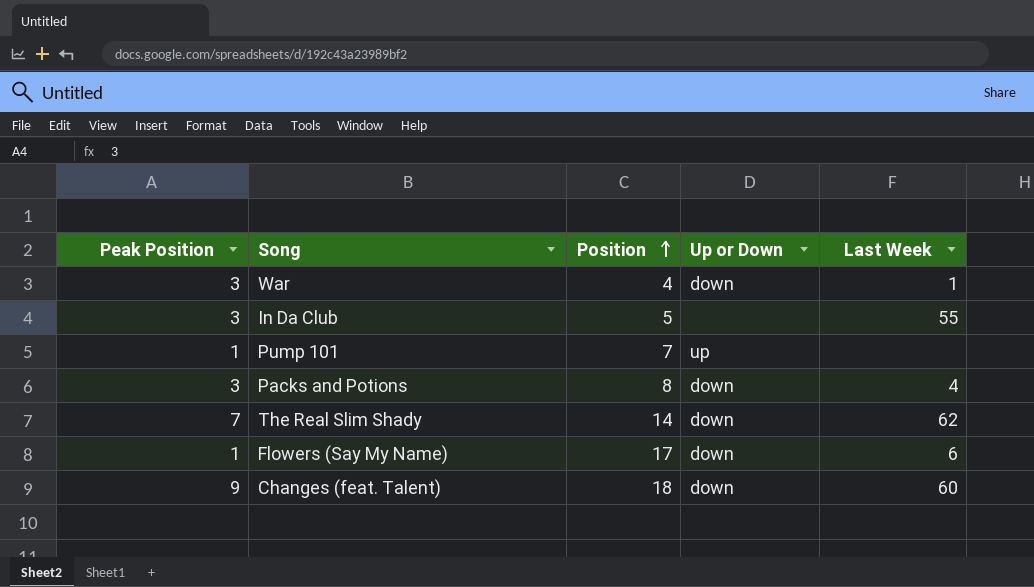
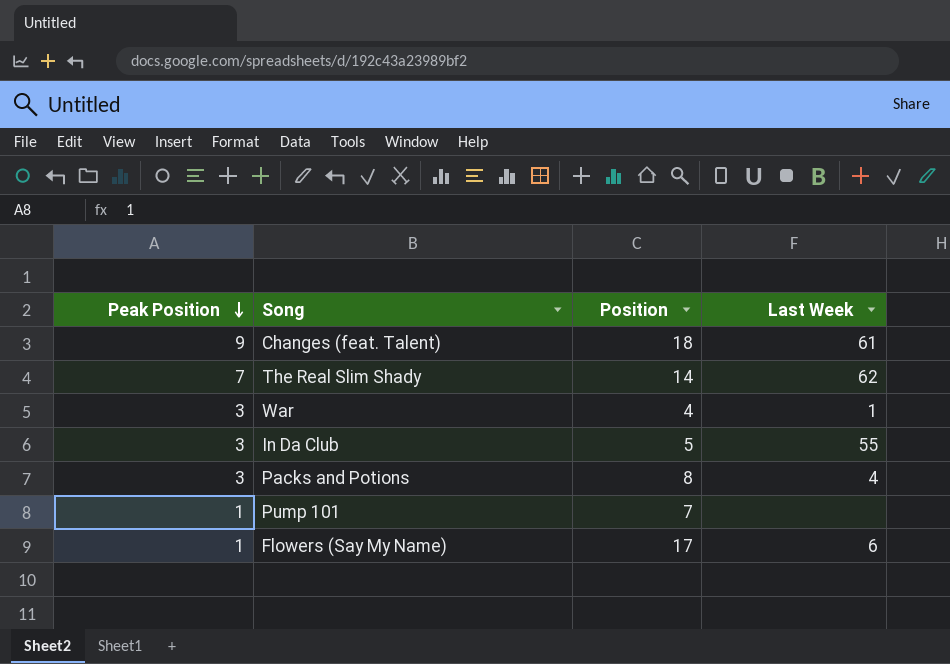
row order: Position ascending -> Peak Position descending
column Up or Down | position: 4 -> none
Changes (feat. Talent) | Last Week: 60 -> 61

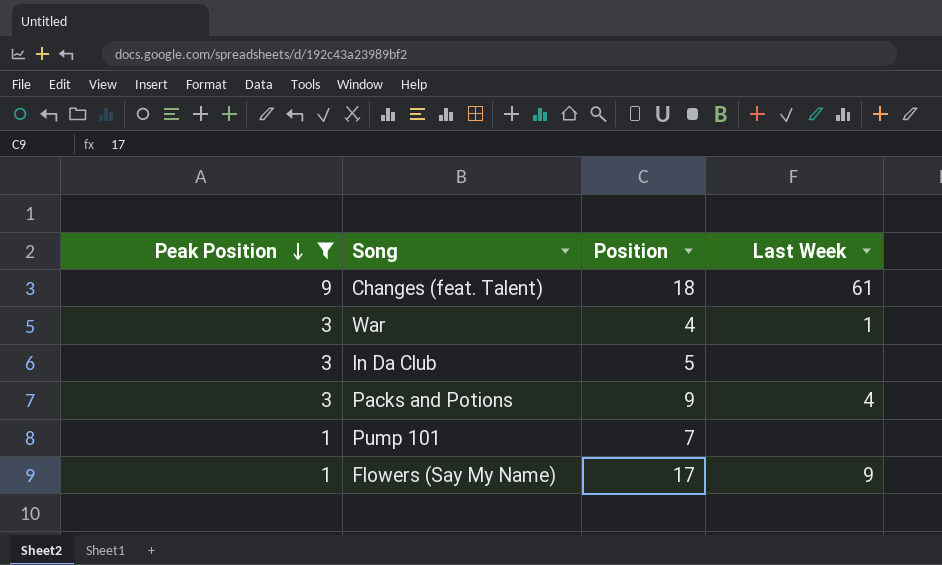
filter: none -> Peak Position != 7
In Da Club | Last Week: 55 -> none
Packs and Potions | Position: 8 -> 9
Flowers (Say My Name) | Last Week: 6 -> 9

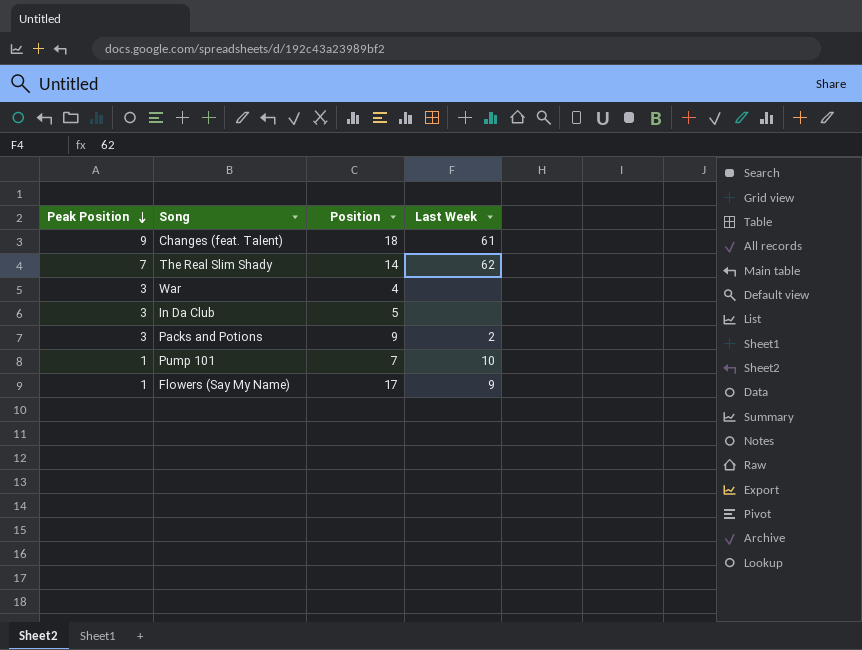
filter: Peak Position != 7 -> none
War | Last Week: 1 -> none
Packs and Potions | Last Week: 4 -> 2
Pump 101 | Last Week: none -> 10

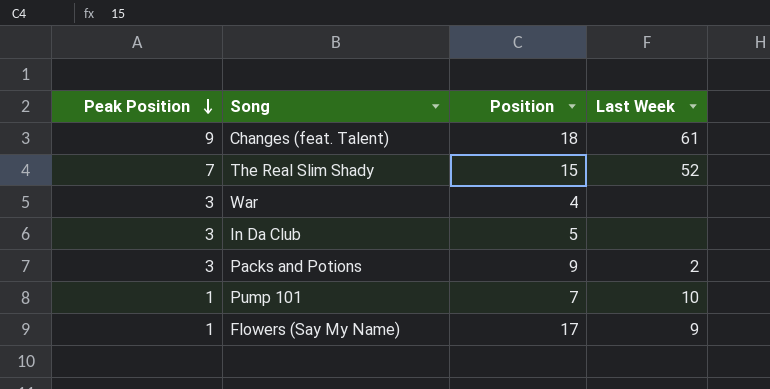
The Real Slim Shady | Position: 14 -> 15
The Real Slim Shady | Last Week: 62 -> 52

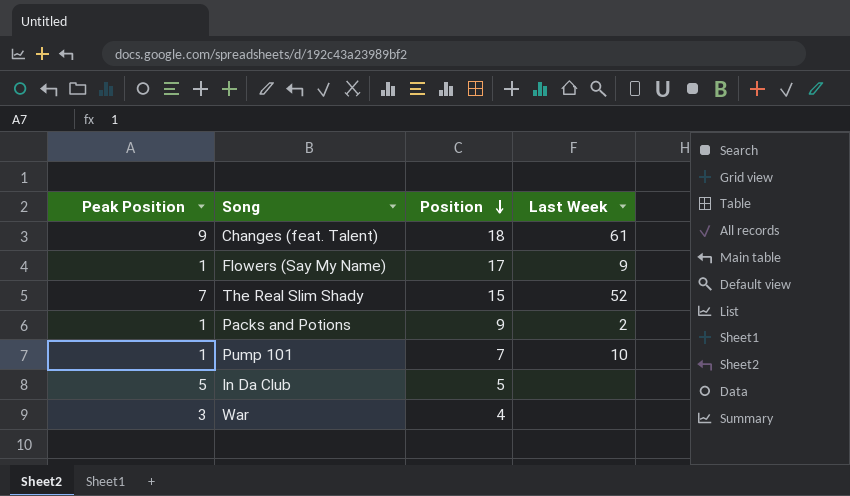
row order: Peak Position descending -> Position descending
Packs and Potions | Peak Position: 3 -> 1
In Da Club | Peak Position: 3 -> 5

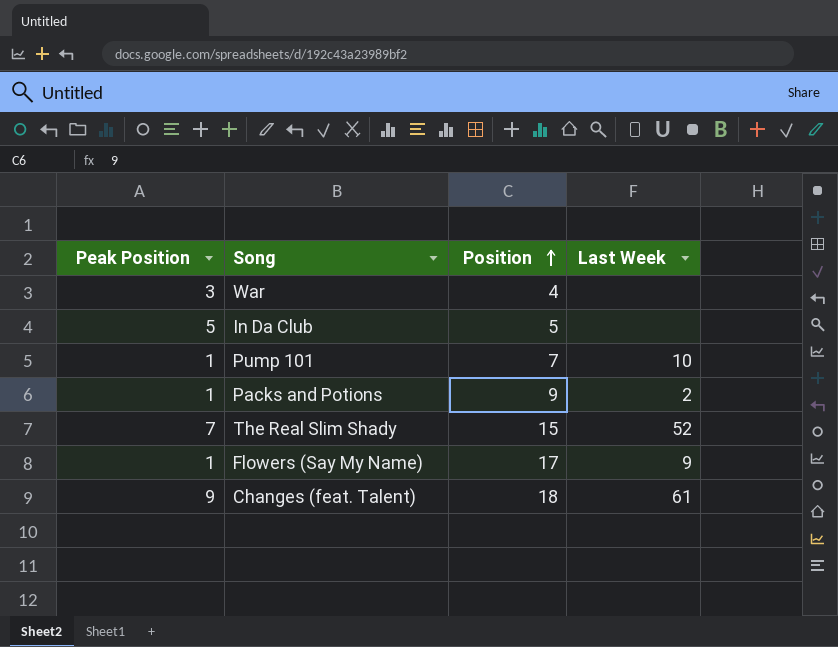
row order: Position descending -> Position ascending

